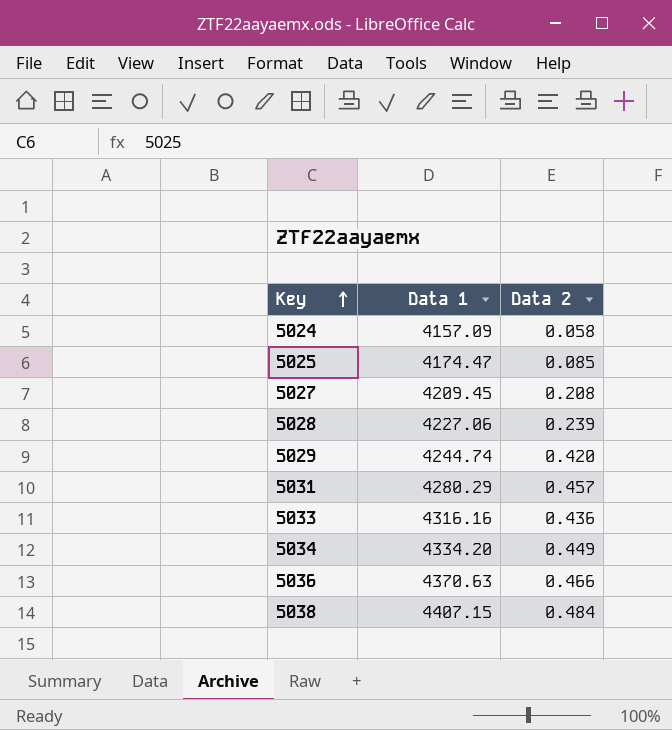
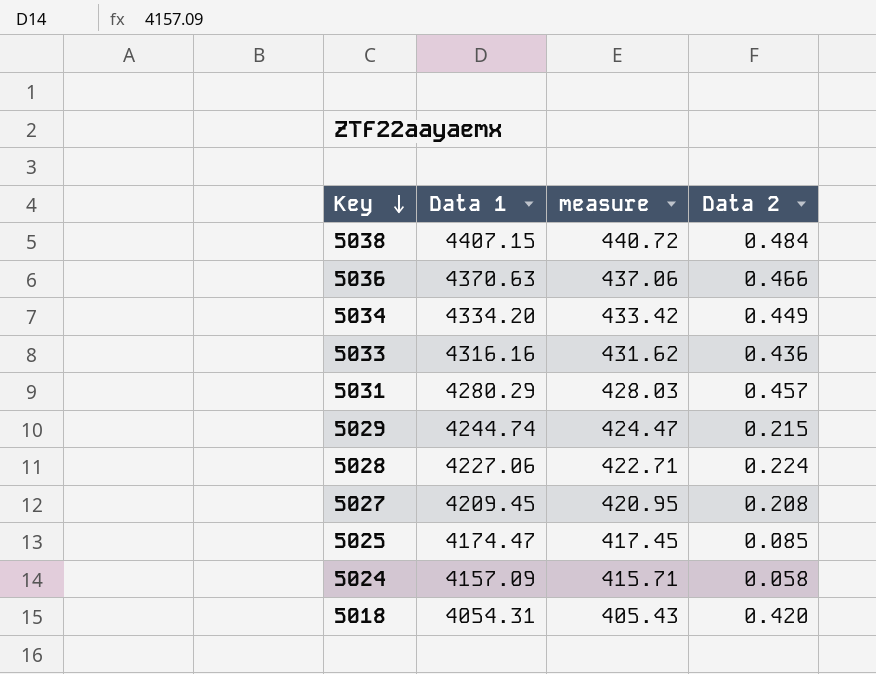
row order: Key ascending -> Key descending
column measure | formula: none -> [Data 1] * 0.1
5029 | Data 2: 0.420 -> 0.215
5028 | Data 2: 0.239 -> 0.224
row 5018: none -> 4054.31 | 405.43 | 0.420

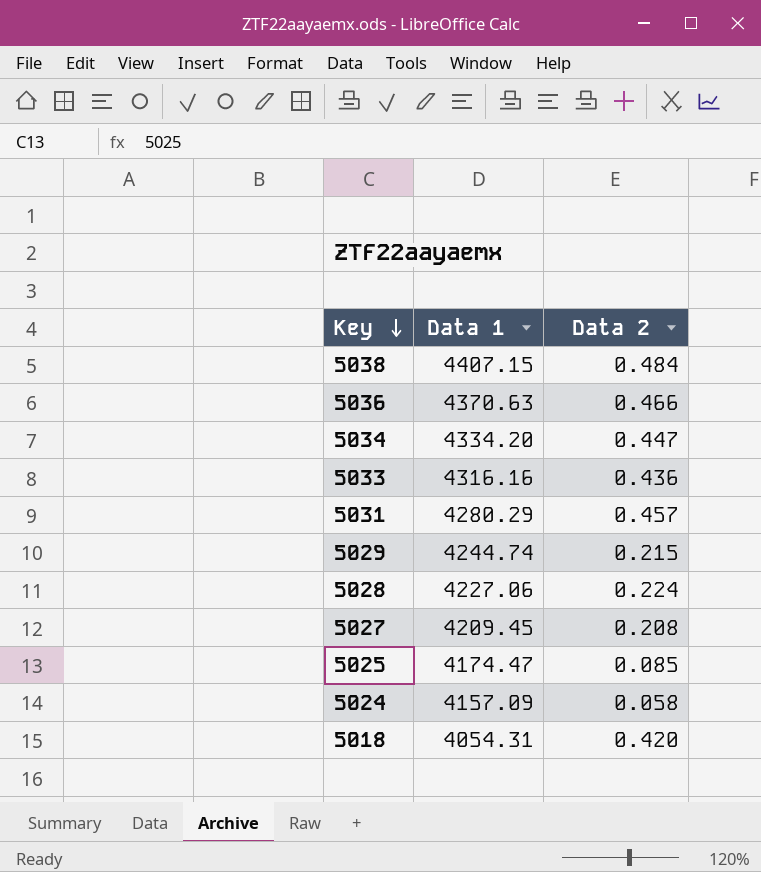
column measure | formula: [Data 1] * 0.1 -> none
5034 | Data 2: 0.449 -> 0.447

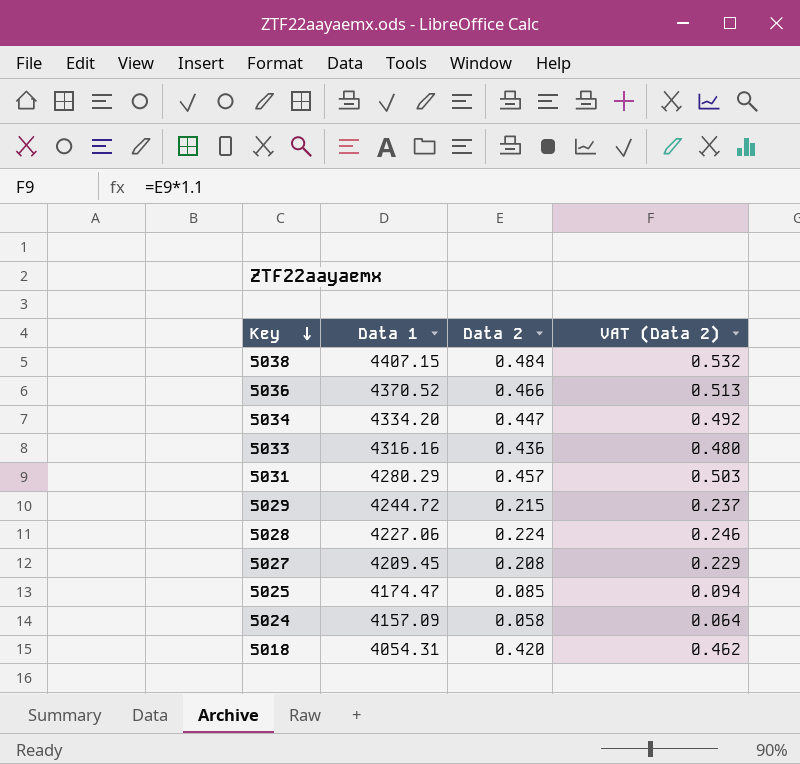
column VAT (Data 2) | formula: none -> [Data 2] * 1.1
5036 | Data 1: 4370.63 -> 4370.52
5029 | Data 1: 4244.74 -> 4244.72

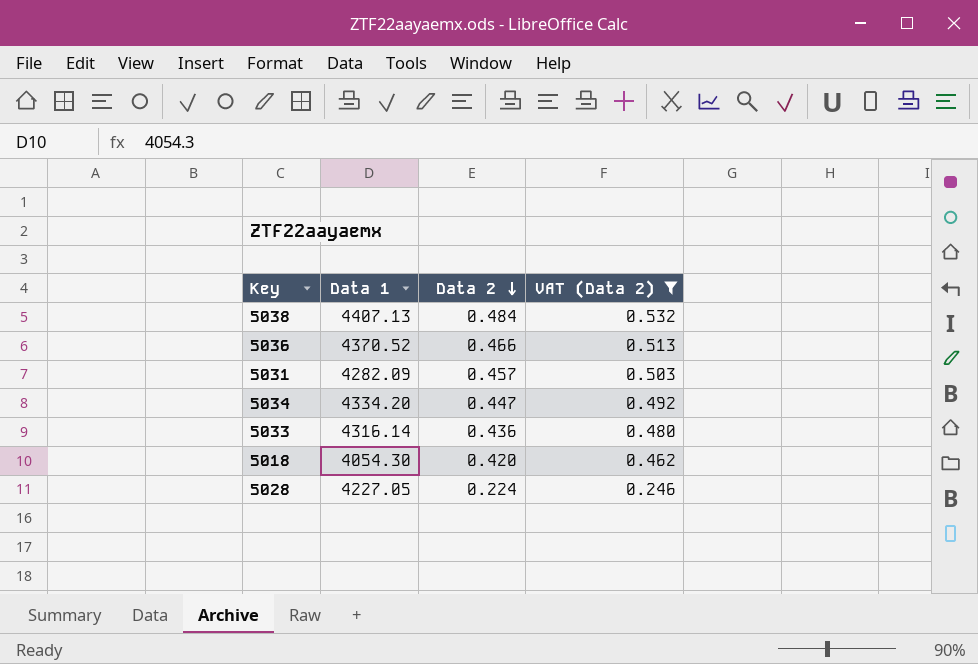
filter: none -> VAT (Data 2) >= 0.246
row order: Key descending -> Data 2 descending
5038 | Data 1: 4407.15 -> 4407.13
5031 | Data 1: 4280.29 -> 4282.09
5033 | Data 1: 4316.16 -> 4316.14
5018 | Data 1: 4054.31 -> 4054.30
5028 | Data 1: 4227.06 -> 4227.05

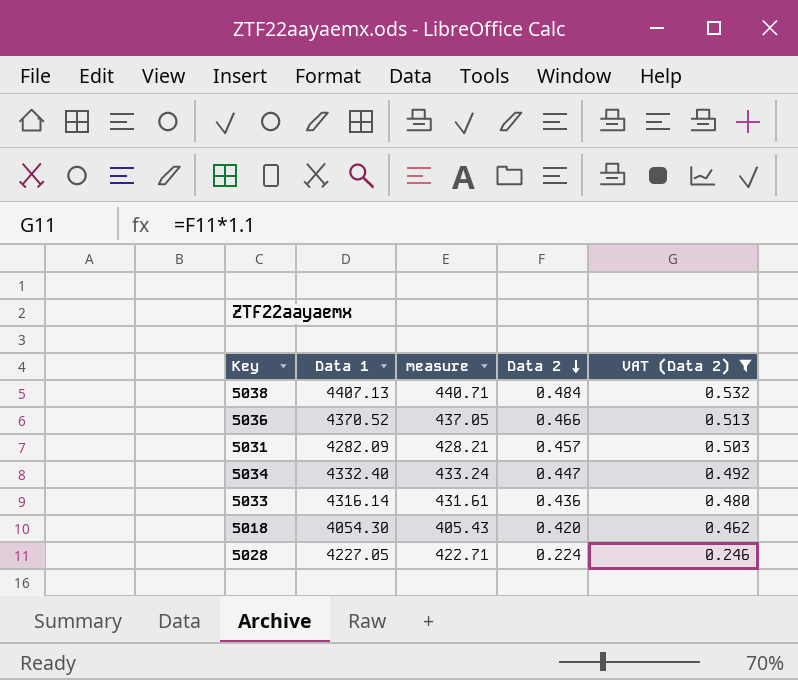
column measure | formula: none -> [Data 1] * 0.1
5034 | Data 1: 4334.20 -> 4332.40

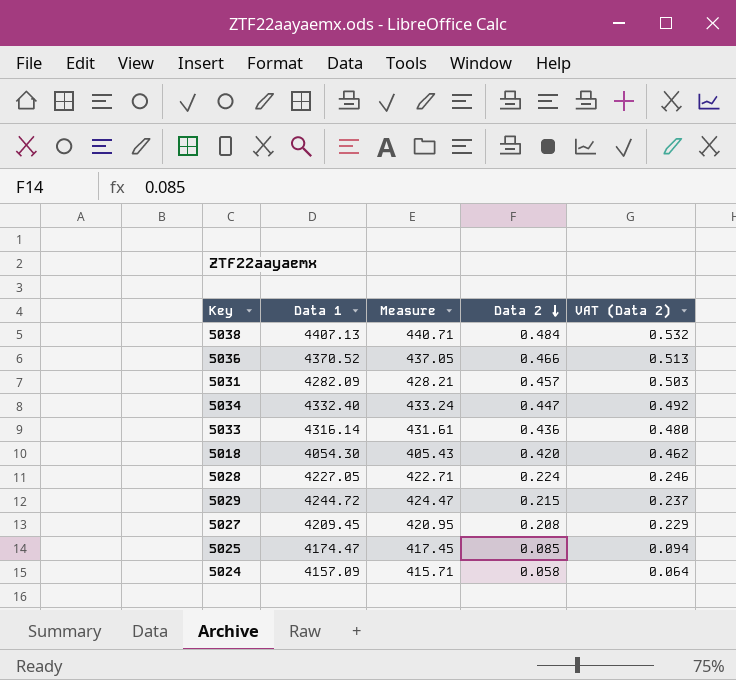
filter: VAT (Data 2) >= 0.246 -> none
column name: measure -> Measure

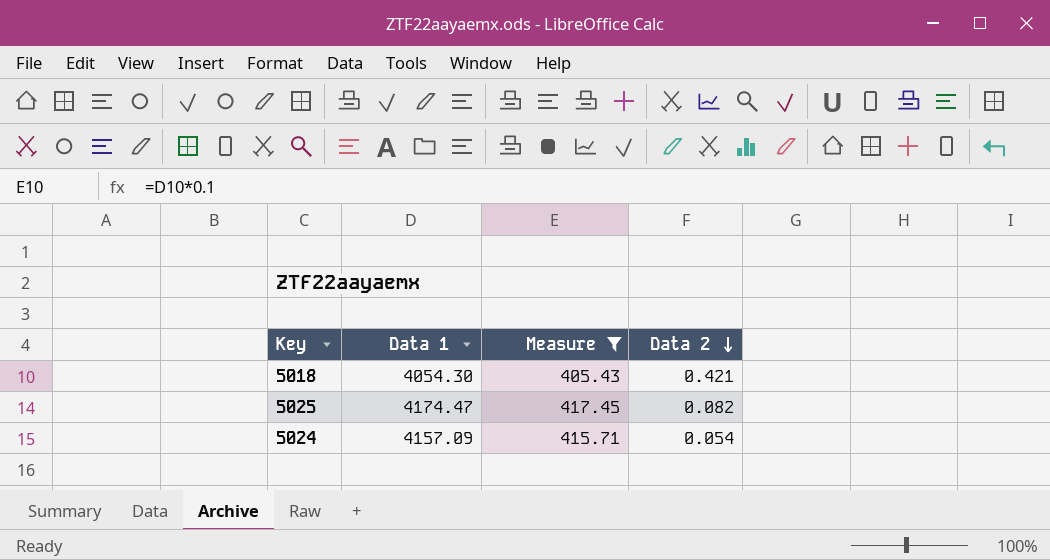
filter: none -> Measure <= 417.45
column VAT (Data 2) | formula: [Data 2] * 1.1 -> none
5018 | Data 2: 0.420 -> 0.421
5025 | Data 2: 0.085 -> 0.082
5024 | Data 2: 0.058 -> 0.054

